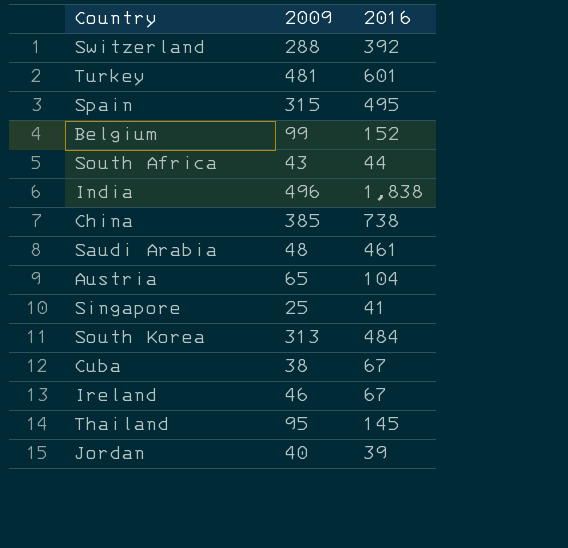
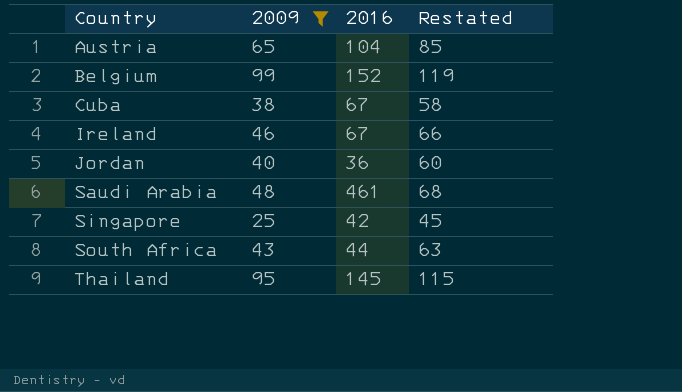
filter: none -> 2009 <= 99
row order: none -> Country ascending
column Restated | formula: none -> [2009] + 20
Jordan | 2016: 39 -> 36
Singapore | 2016: 41 -> 42

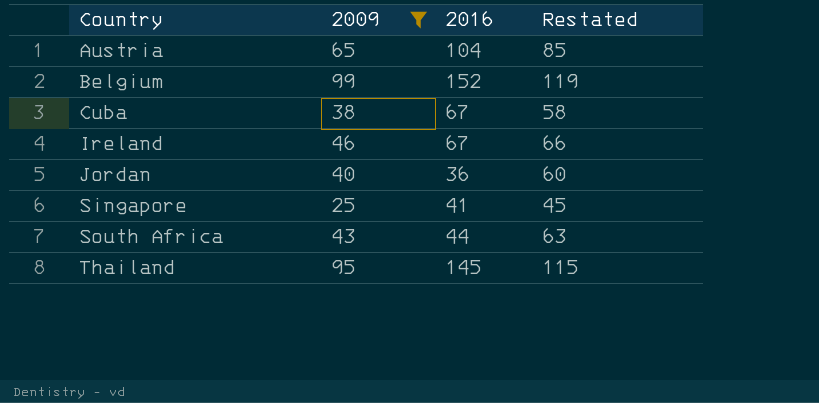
row Saudi Arabia: 48 | 461 | 68 -> none
Singapore | 2016: 42 -> 41

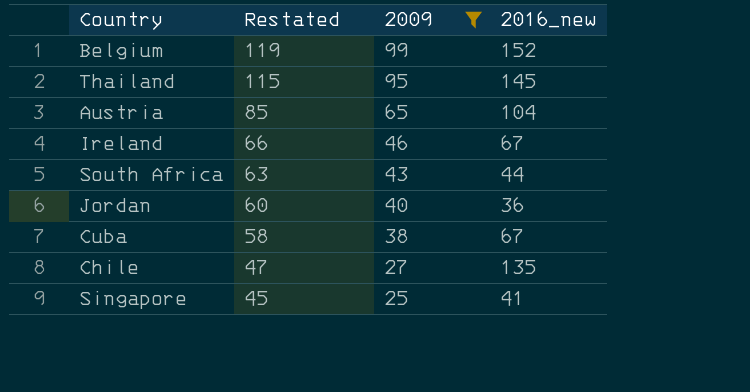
row order: Country ascending -> Restated descending
column Restated | position: 4 -> 2
column name: 2016 -> 2016_new
row Chile: none -> 47 | 27 | 135

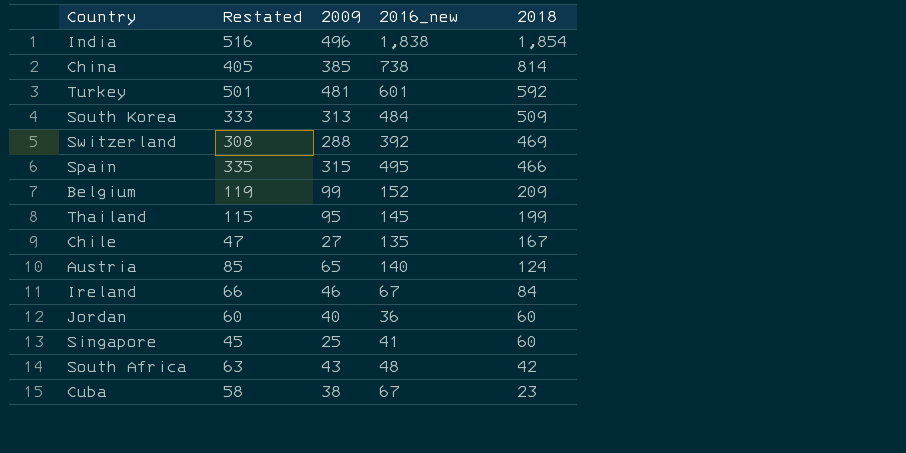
filter: 2009 <= 99 -> none
row order: Restated descending -> 2018 descending
column 2018 | position: none -> 5
Austria | 2016_new: 104 -> 140
South Africa | 2016_new: 44 -> 48

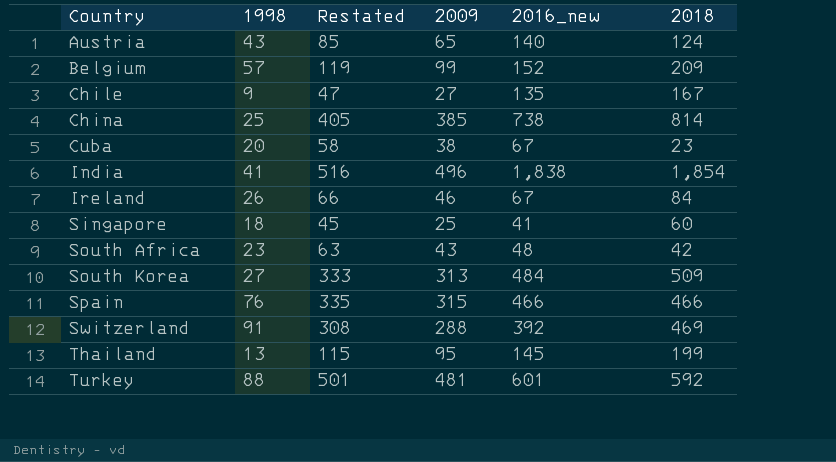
row order: 2018 descending -> Country ascending
column 1998 | position: none -> 2
row Jordan: 60 | 40 | 36 | 60 -> none
Spain | 2016_new: 495 -> 466

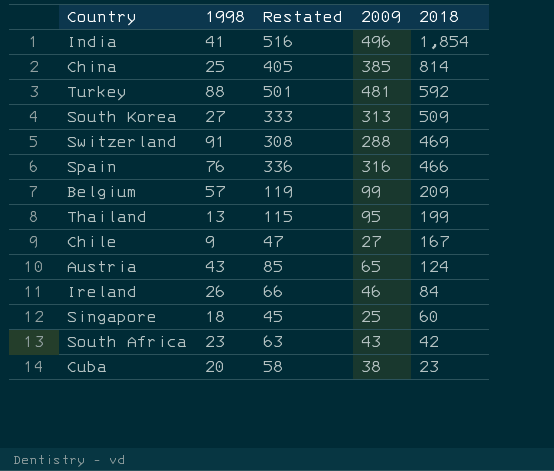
row order: Country ascending -> 2018 descending
column 2016_new | position: 5 -> none
Spain | Restated: 335 -> 336
Spain | 2009: 315 -> 316

